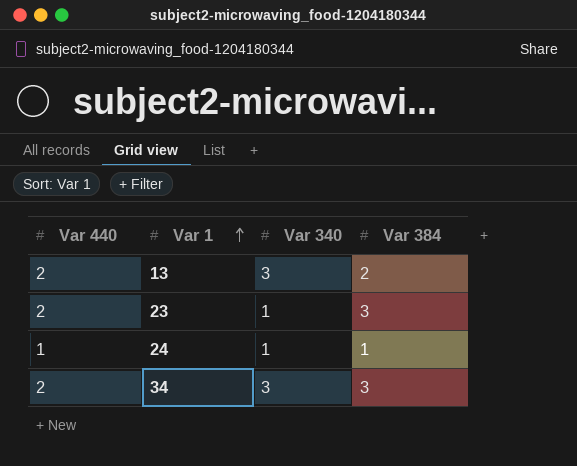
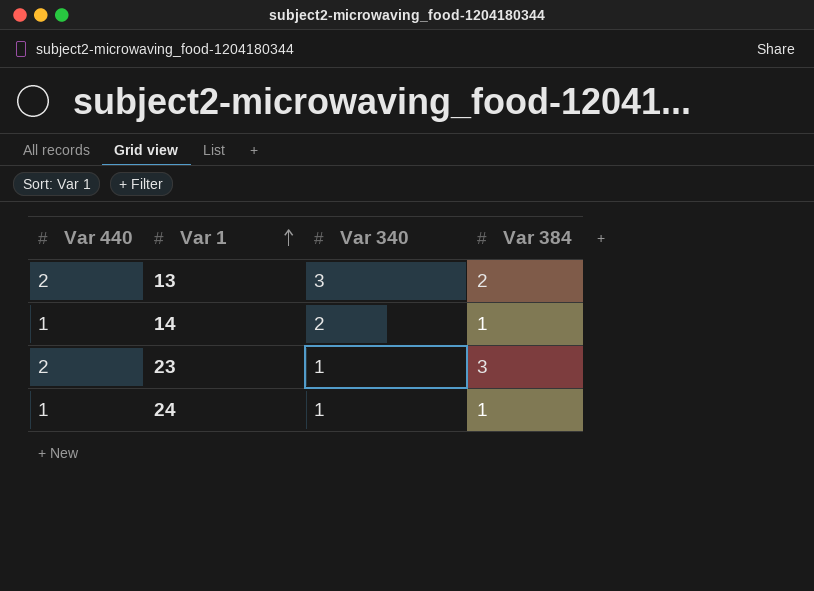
row 34: 2 | 3 | 3 -> none
row 14: none -> 1 | 2 | 1

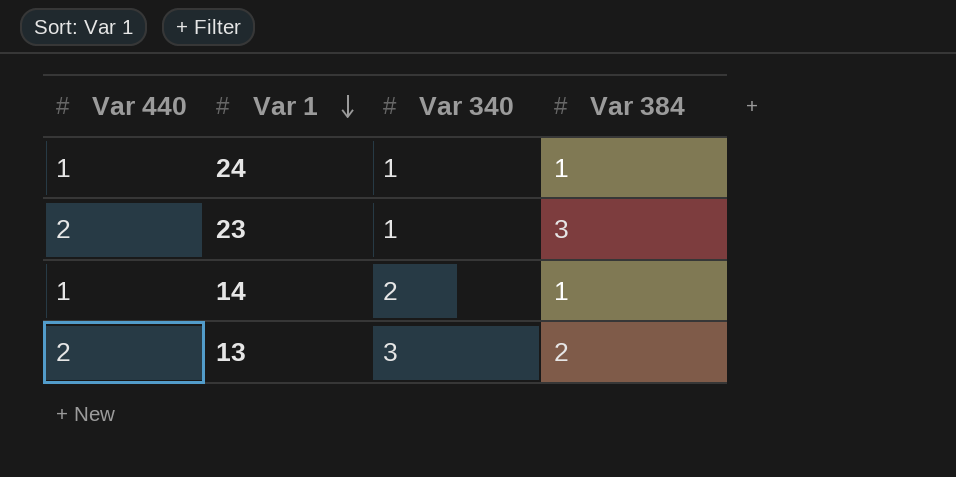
row order: Var 1 ascending -> Var 1 descending

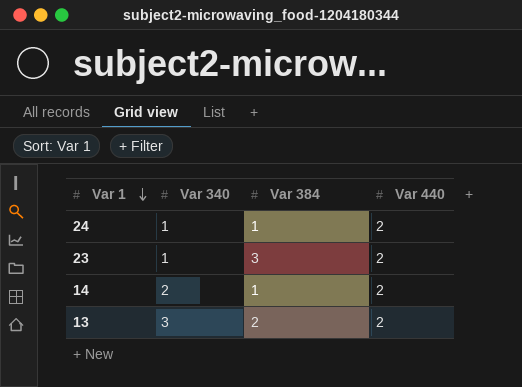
column Var 440 | position: 1 -> 4
24 | Var 440: 1 -> 2
14 | Var 440: 1 -> 2

